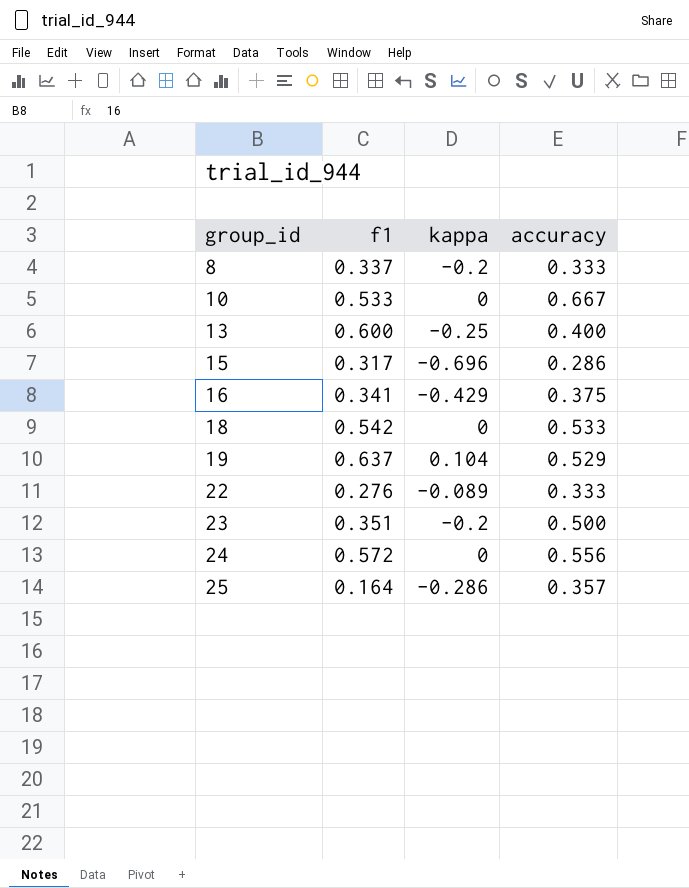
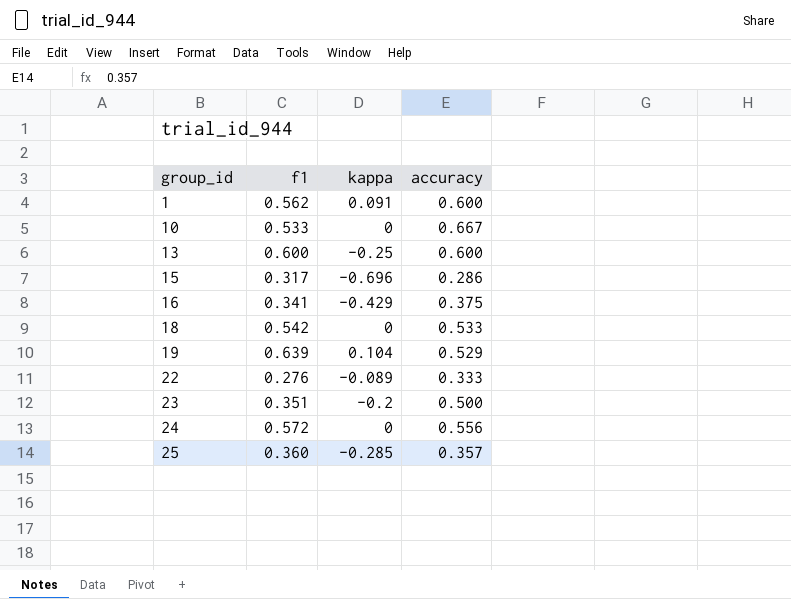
row 8: 0.337 | -0.2 | 0.333 -> none
row 1: none -> 0.562 | 0.091 | 0.600
13 | accuracy: 0.400 -> 0.600
19 | f1: 0.637 -> 0.639
25 | f1: 0.164 -> 0.360
25 | kappa: -0.286 -> -0.285

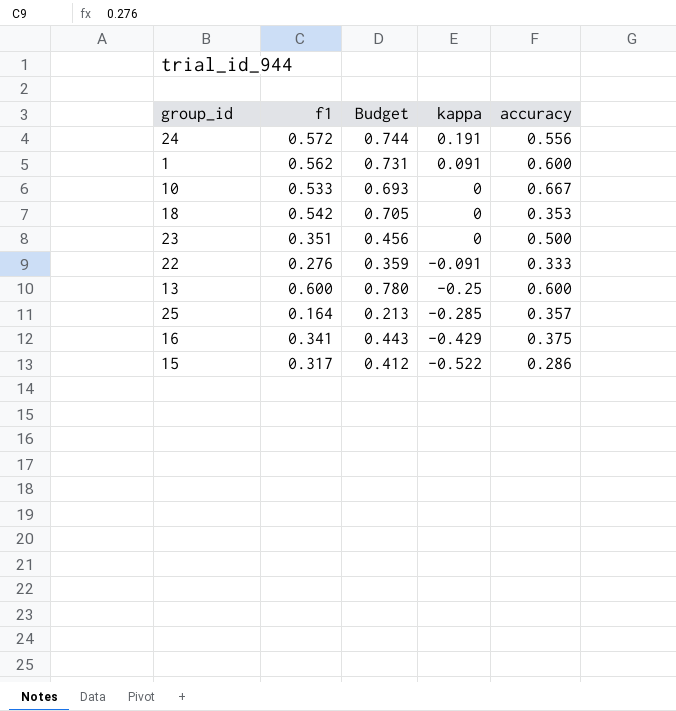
row order: group_id ascending -> kappa descending
column Budget | formula: none -> [f1] * 1.3
row 19: 0.639 | 0.104 | 0.529 -> none
24 | kappa: 0 -> 0.191
18 | accuracy: 0.533 -> 0.353
23 | kappa: -0.2 -> 0
22 | kappa: -0.089 -> -0.091
25 | f1: 0.360 -> 0.164
15 | kappa: -0.696 -> -0.522

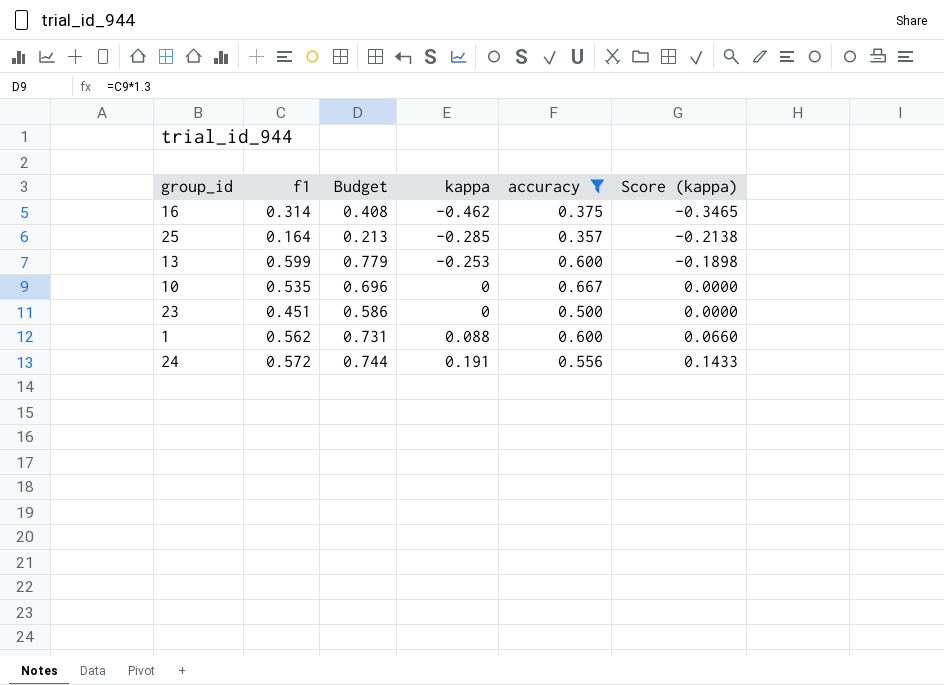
filter: none -> accuracy >= 0.357
row order: kappa descending -> kappa ascending
column Score (kappa) | formula: none -> [kappa] * 0.75
16 | f1: 0.341 -> 0.314
16 | Budget: 0.443 -> 0.408
16 | kappa: -0.429 -> -0.462
13 | f1: 0.600 -> 0.599
13 | Budget: 0.780 -> 0.779
13 | kappa: -0.25 -> -0.253
10 | f1: 0.533 -> 0.535
10 | Budget: 0.693 -> 0.696
23 | f1: 0.351 -> 0.451
23 | Budget: 0.456 -> 0.586
1 | kappa: 0.091 -> 0.088

